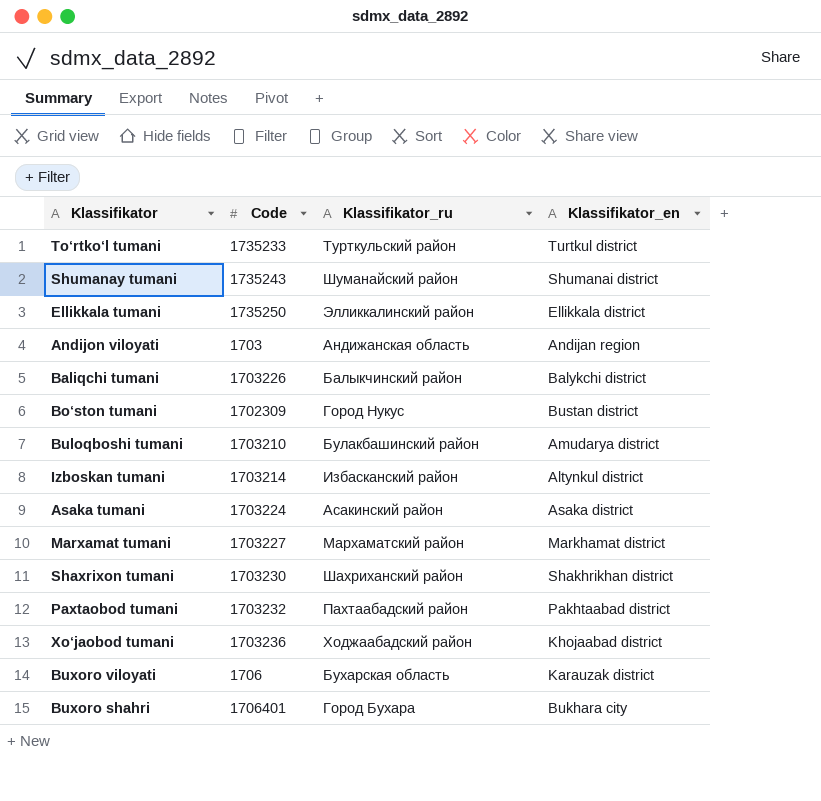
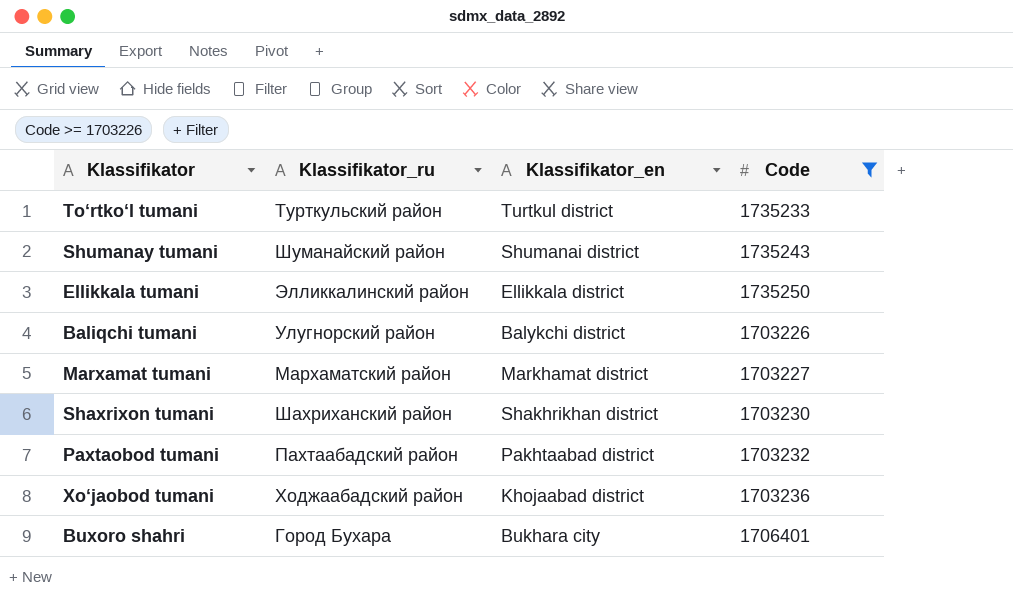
filter: none -> Code >= 1703226
column Code | position: 2 -> 4
Baliqchi tumani | Klassifikator_ru: Балыкчинский район -> Улугноpский район

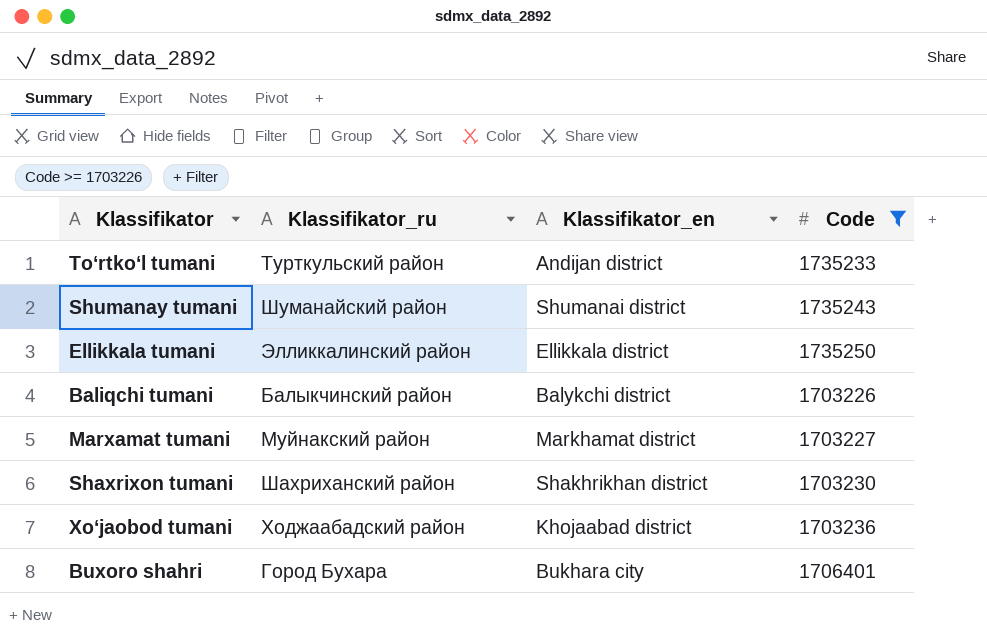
row Paxtaobod tumani: Пахтаабадский район | Pakhtaabad district | 1703232 -> none
To‘rtko‘l tumani | Klassifikator_en: Turtkul district -> Andijan district
Baliqchi tumani | Klassifikator_ru: Улугноpский район -> Балыкчинский район
Marxamat tumani | Klassifikator_ru: Мархаматский район -> Муйнакский район

